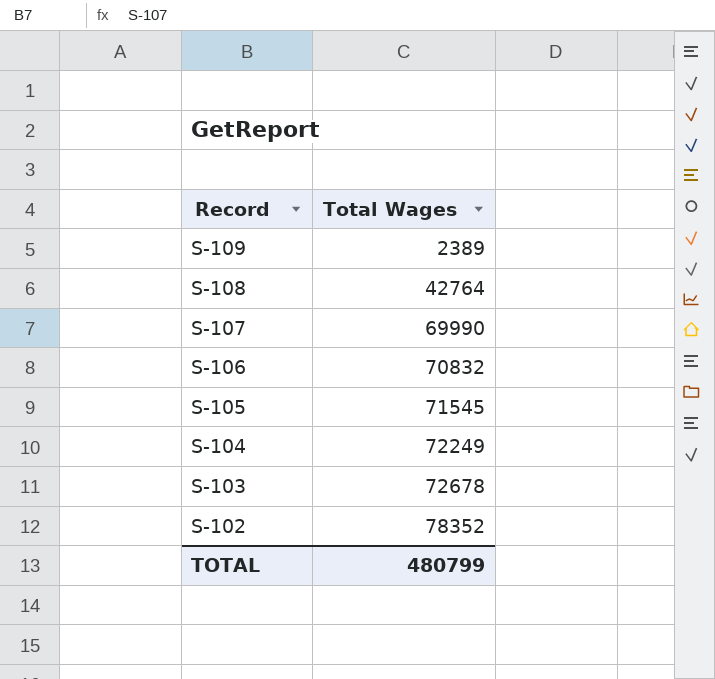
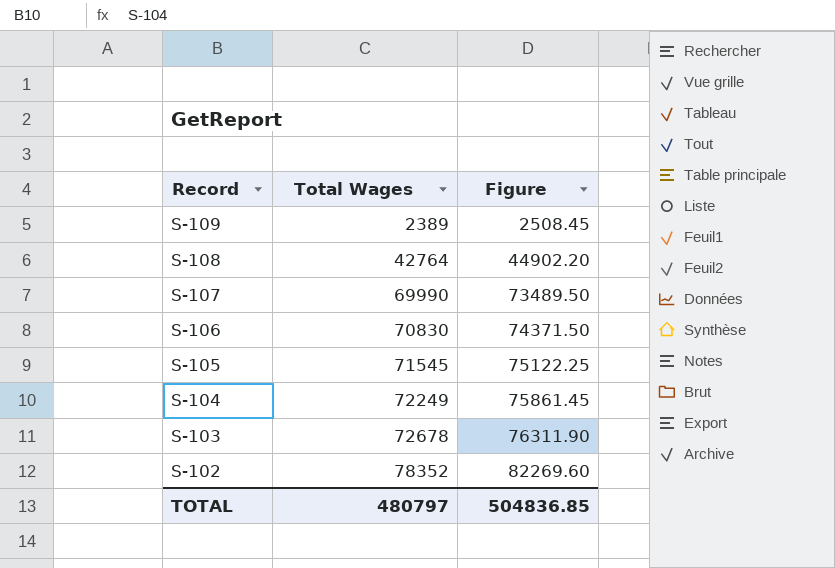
column Figure | formula: none -> [Total Wages] * 1.05
S-106 | Total Wages: 70832 -> 70830
TOTAL | Total Wages: 480799 -> 480797

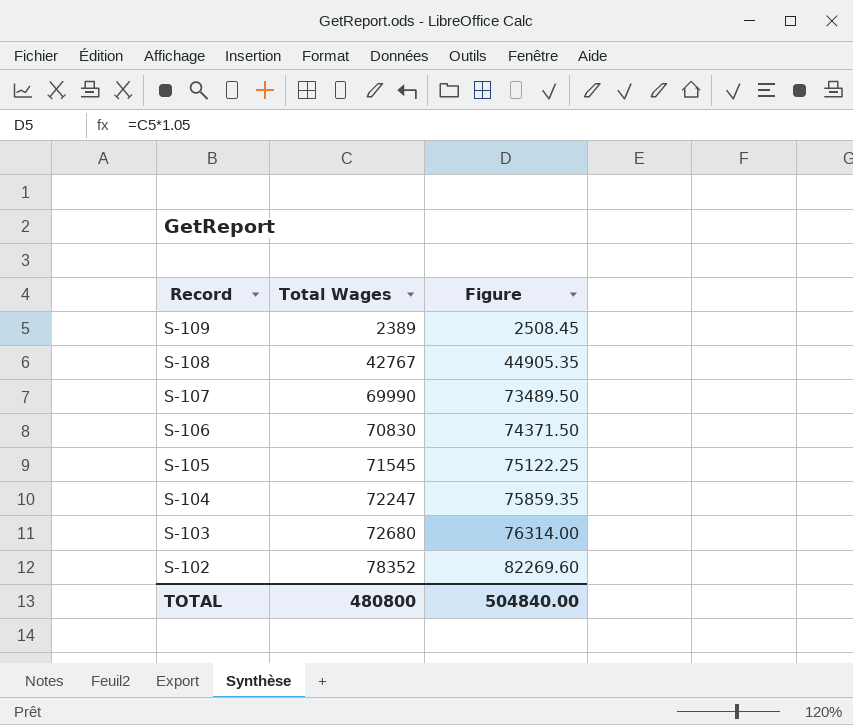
S-108 | Total Wages: 42764 -> 42767
S-108 | Figure: 44902.20 -> 44905.35
S-104 | Total Wages: 72249 -> 72247
S-104 | Figure: 75861.45 -> 75859.35
S-103 | Total Wages: 72678 -> 72680
S-103 | Figure: 76311.90 -> 76314.00
TOTAL | Total Wages: 480797 -> 480800
TOTAL | Figure: 504836.85 -> 504840.00

